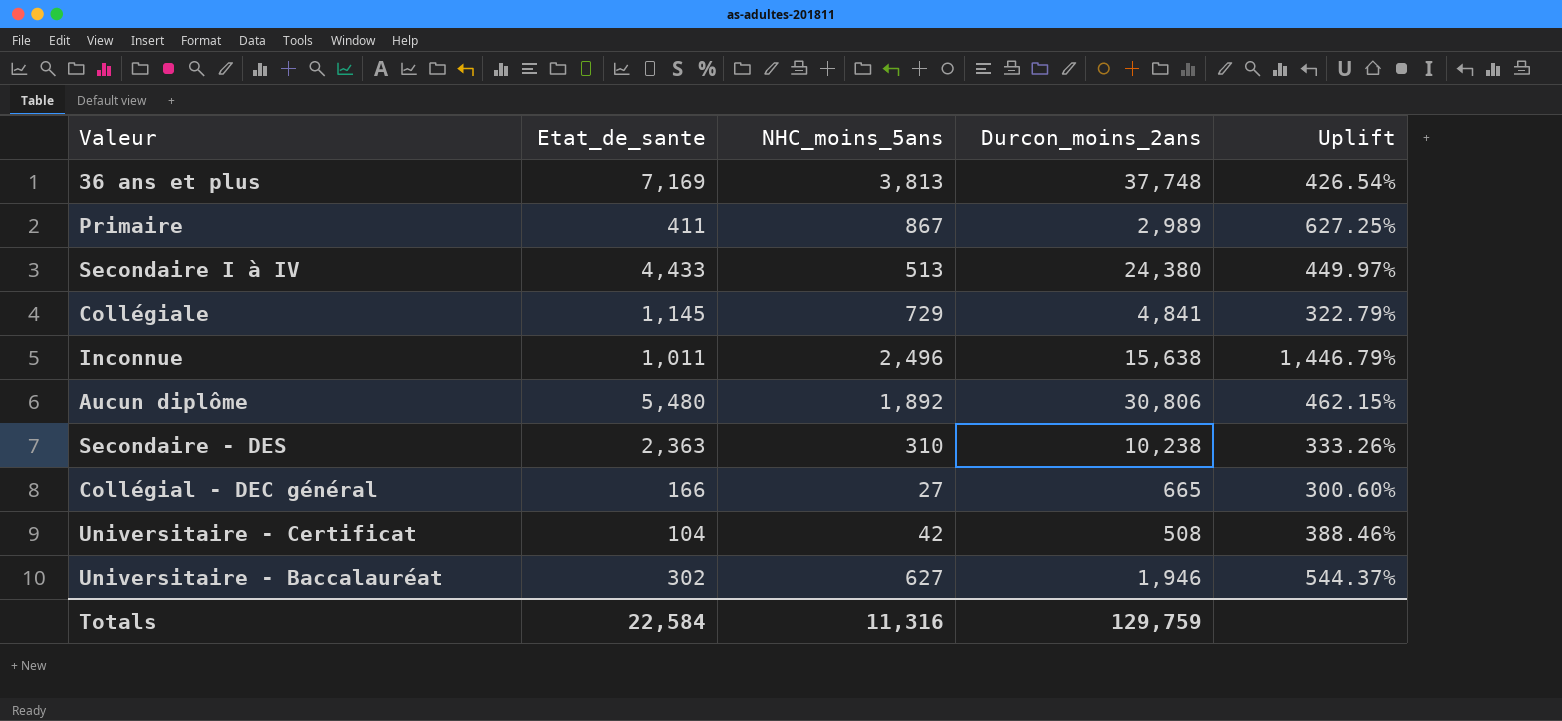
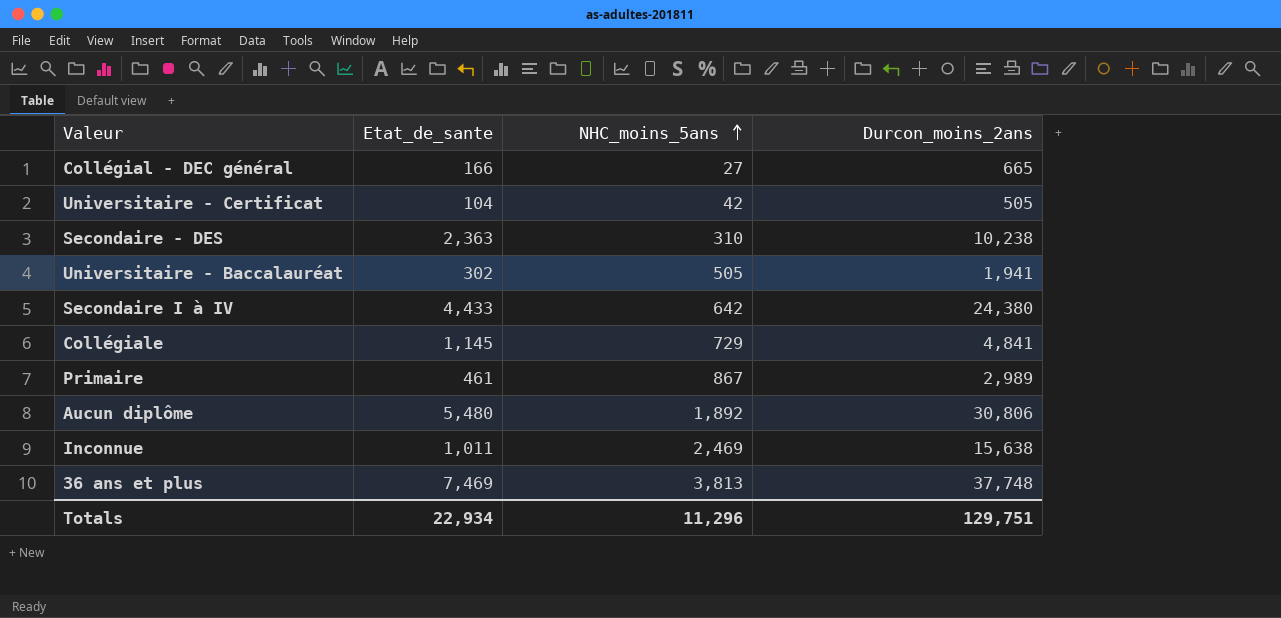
row order: none -> NHC_moins_5ans ascending
column Uplift | formula: ([Durcon_moins_2ans] - [Etat_de_sante]) / [Etat_de_sante] -> none
Universitaire - Certificat | Durcon_moins_2ans: 508 -> 505
Universitaire - Baccalauréat | NHC_moins_5ans: 627 -> 505
Universitaire - Baccalauréat | Durcon_moins_2ans: 1,946 -> 1,941
Secondaire I à IV | NHC_moins_5ans: 513 -> 642
Primaire | Etat_de_sante: 411 -> 461
Inconnue | NHC_moins_5ans: 2,496 -> 2,469
36 ans et plus | Etat_de_sante: 7,169 -> 7,469
Totals | Etat_de_sante: 22,584 -> 22,934
Totals | NHC_moins_5ans: 11,316 -> 11,296
Totals | Durcon_moins_2ans: 129,759 -> 129,751

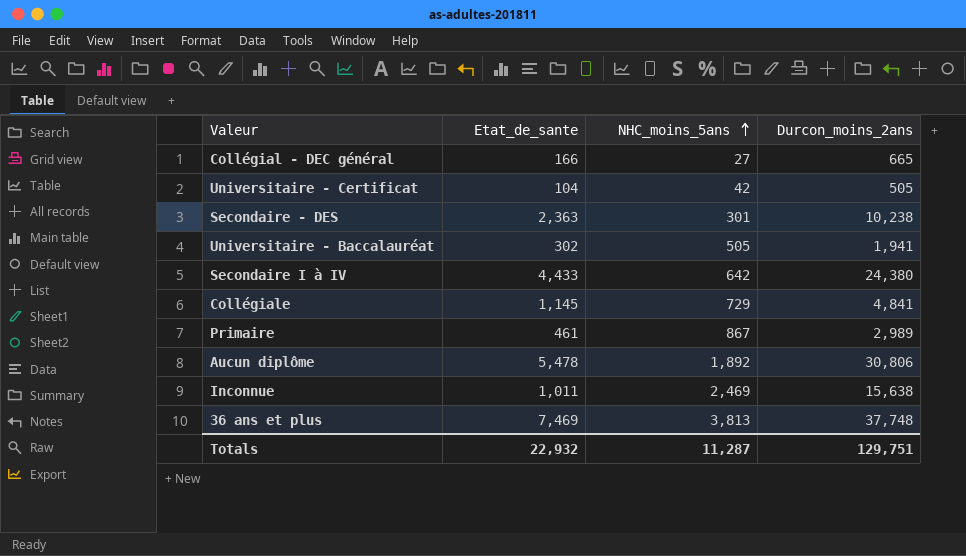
Secondaire - DES | NHC_moins_5ans: 310 -> 301
Aucun diplôme | Etat_de_sante: 5,480 -> 5,478
Totals | Etat_de_sante: 22,934 -> 22,932
Totals | NHC_moins_5ans: 11,296 -> 11,287

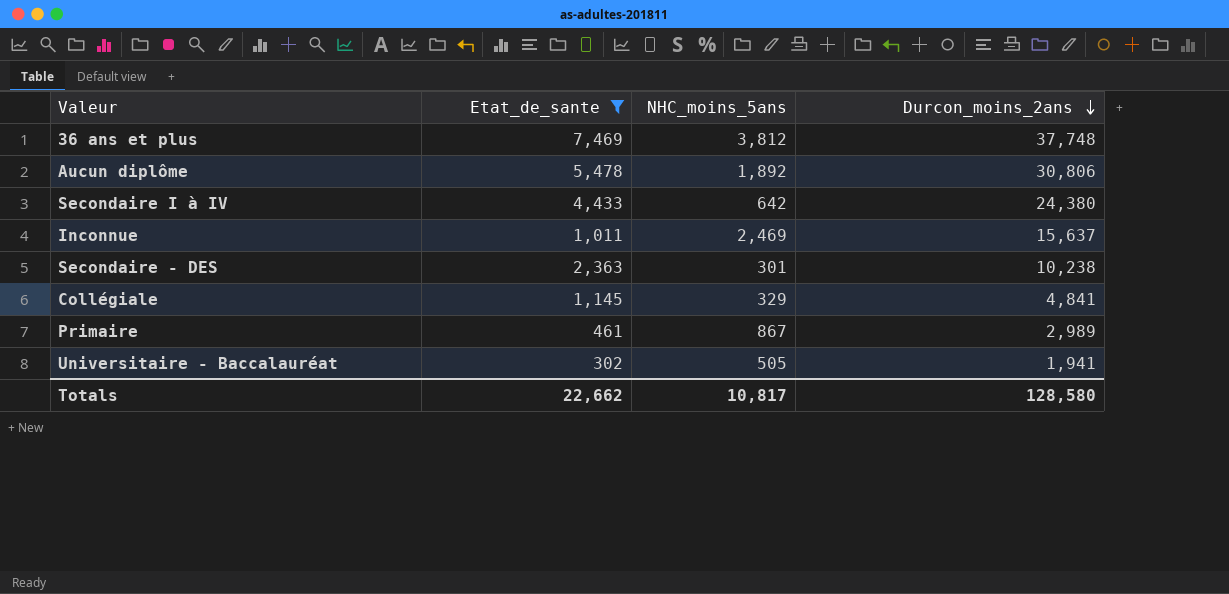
filter: none -> Etat_de_sante >= 302
row order: NHC_moins_5ans ascending -> Durcon_moins_2ans descending
36 ans et plus | NHC_moins_5ans: 3,813 -> 3,812
Inconnue | Durcon_moins_2ans: 15,638 -> 15,637
Collégiale | NHC_moins_5ans: 729 -> 329
Totals | Etat_de_sante: 22,932 -> 22,662
Totals | NHC_moins_5ans: 11,287 -> 10,817
Totals | Durcon_moins_2ans: 129,751 -> 128,580

